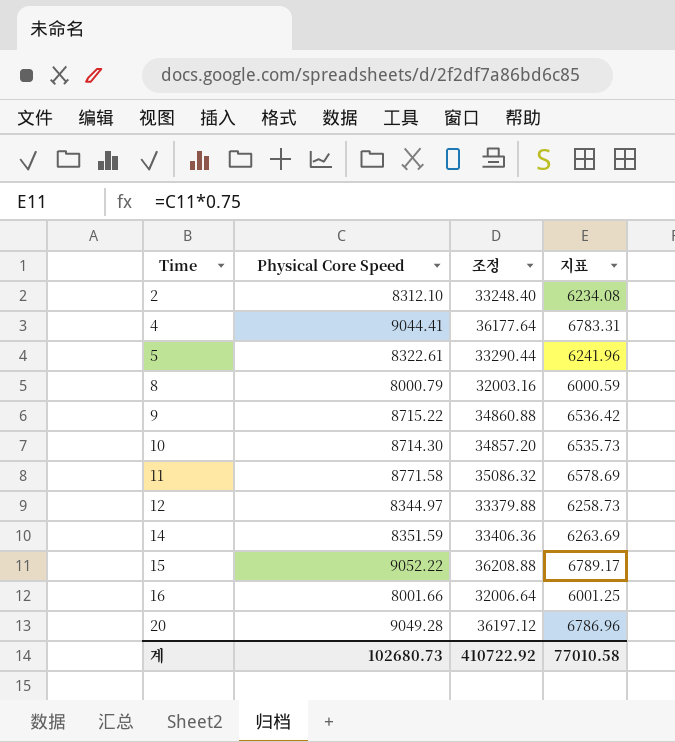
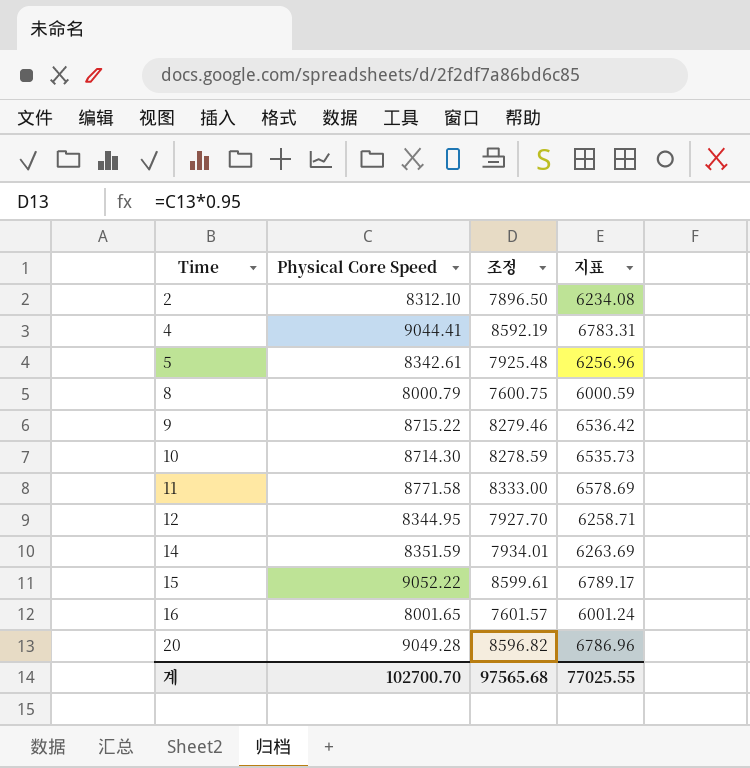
column 조정 | formula: [Physical Core Speed] * 4 -> [Physical Core Speed] * 0.95
5 | Physical Core Speed: 8322.61 -> 8342.61
5 | 지표: 6241.96 -> 6256.96
12 | Physical Core Speed: 8344.97 -> 8344.95
12 | 지표: 6258.73 -> 6258.71
16 | Physical Core Speed: 8001.66 -> 8001.65
16 | 지표: 6001.25 -> 6001.24
계 | Physical Core Speed: 102680.73 -> 102700.70
계 | 조정: 410722.92 -> 97565.68
계 | 지표: 77010.58 -> 77025.55

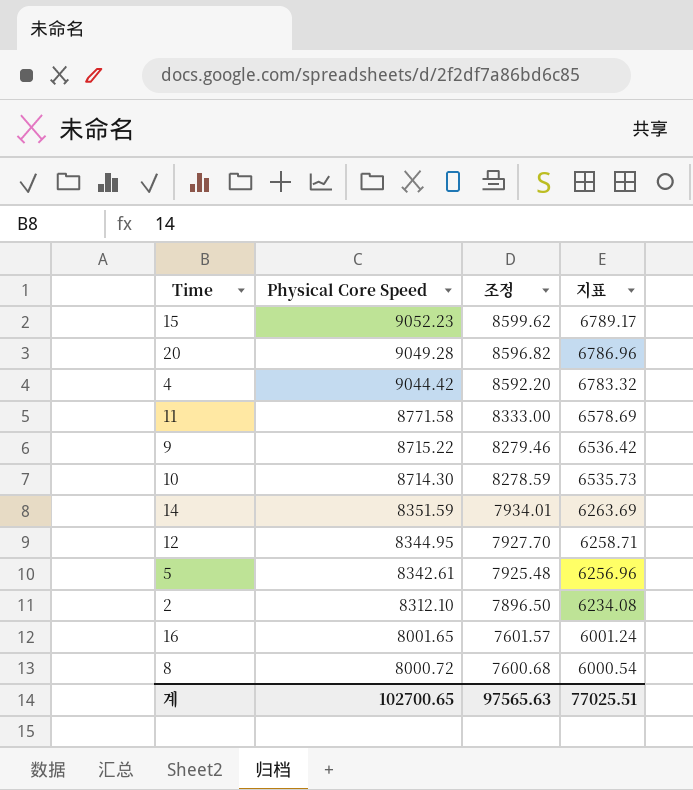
row order: Time ascending -> Physical Core Speed descending
15 | Physical Core Speed: 9052.22 -> 9052.23
15 | 조정: 8599.61 -> 8599.62
4 | Physical Core Speed: 9044.41 -> 9044.42
4 | 조정: 8592.19 -> 8592.20
4 | 지표: 6783.31 -> 6783.32
8 | Physical Core Speed: 8000.79 -> 8000.72
8 | 조정: 7600.75 -> 7600.68
8 | 지표: 6000.59 -> 6000.54
계 | Physical Core Speed: 102700.70 -> 102700.65
계 | 조정: 97565.68 -> 97565.63
계 | 지표: 77025.55 -> 77025.51

